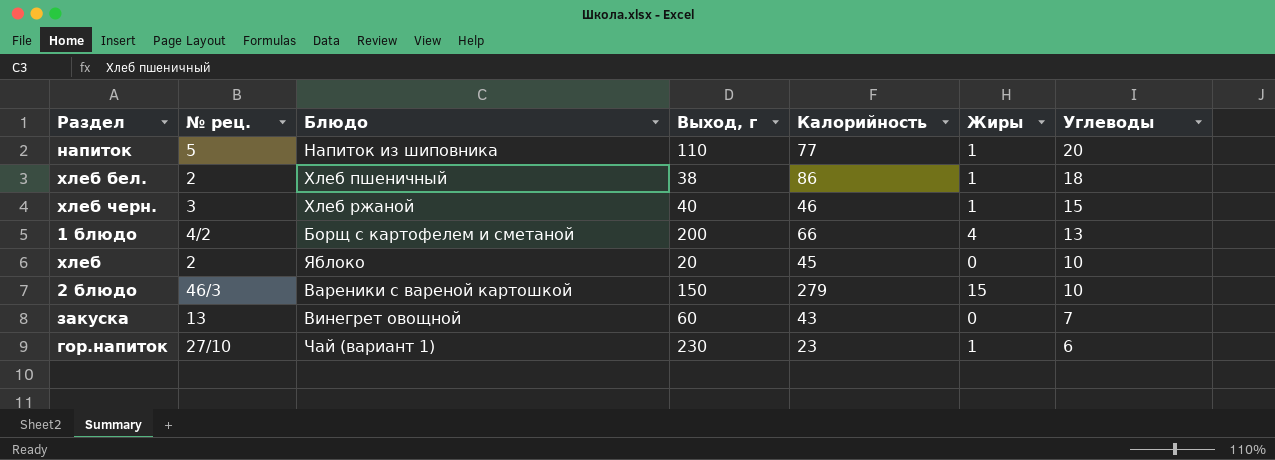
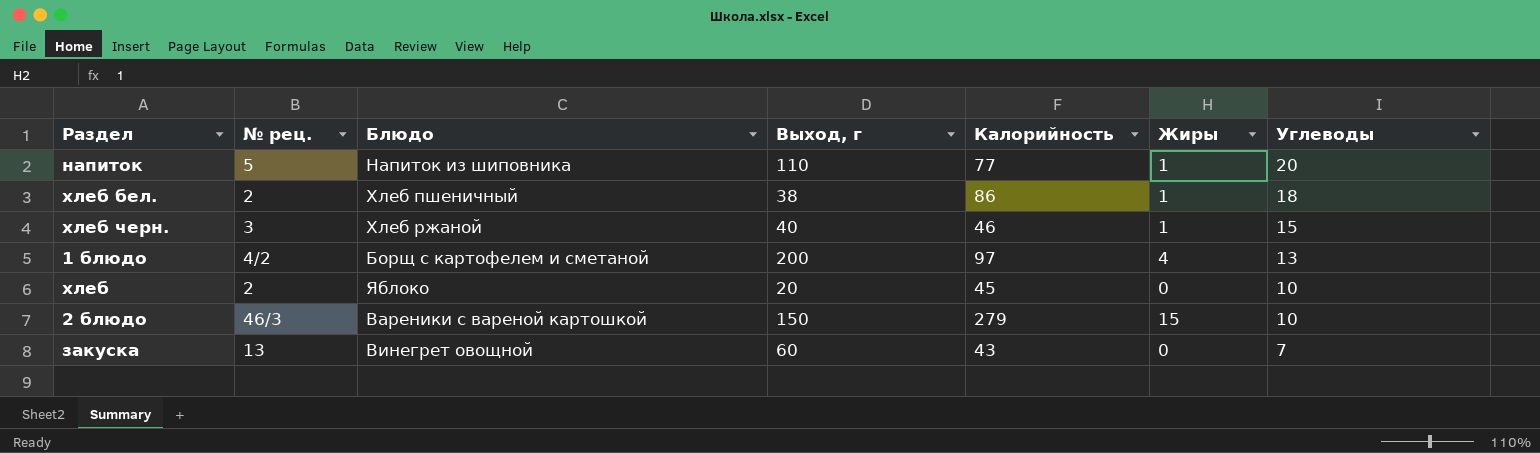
row гор.напиток: 27/10 | Чай (вариант 1) | 230 | 23 | 1 | 6 -> none
1 блюдо | Калорийность: 66 -> 97

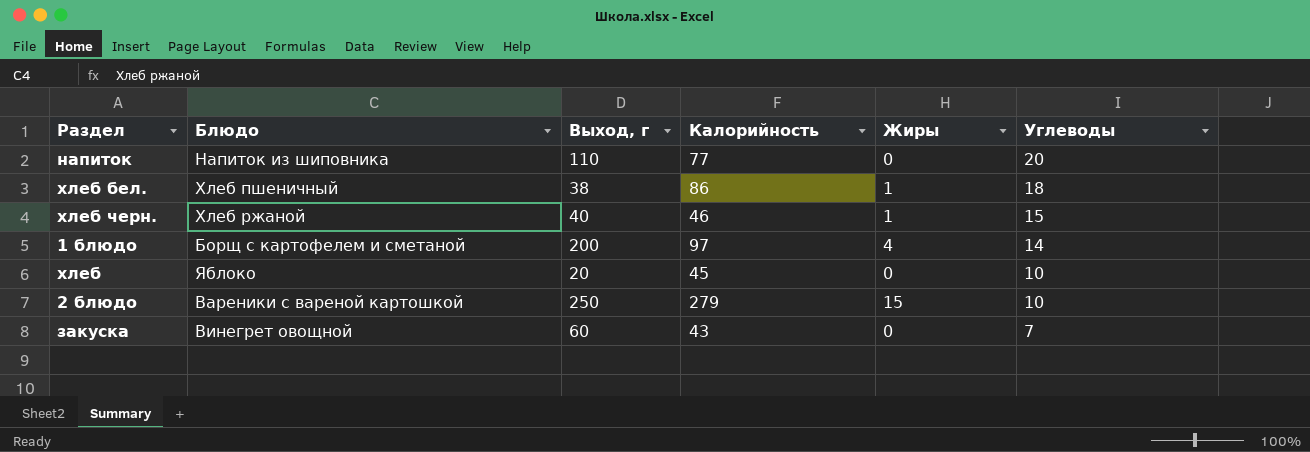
column № рец. | position: 2 -> none
напиток | Жиры: 1 -> 0
1 блюдо | Углеводы: 13 -> 14
2 блюдо | Выход, г: 150 -> 250

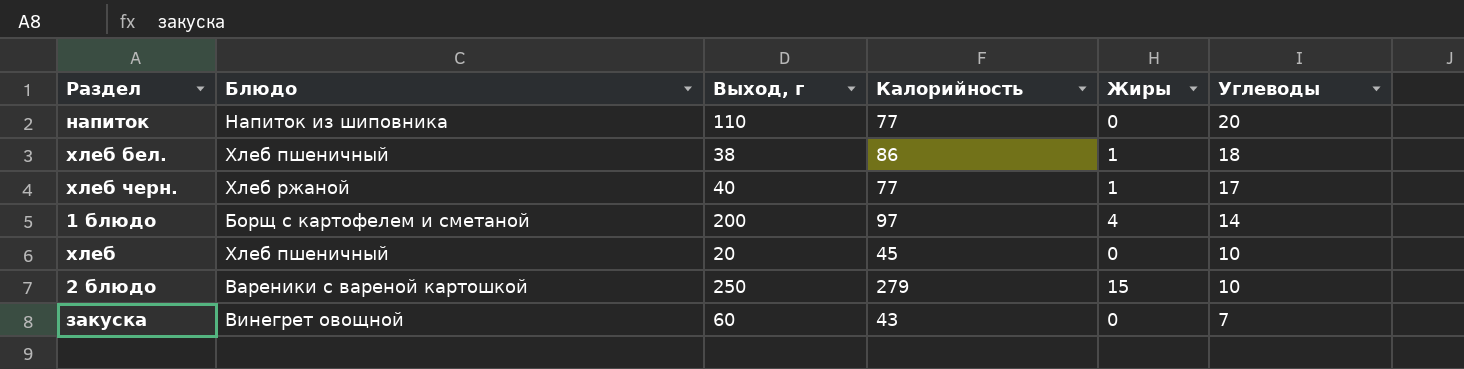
хлеб черн. | Калорийность: 46 -> 77
хлеб черн. | Углеводы: 15 -> 17
хлеб | Блюдо: Яблоко -> Хлеб пшеничный

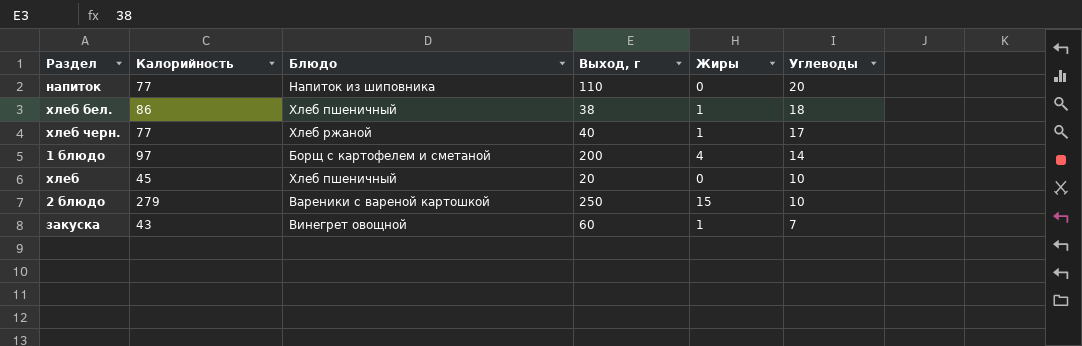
column Калорийность | position: 4 -> 2
закуска | Жиры: 0 -> 1

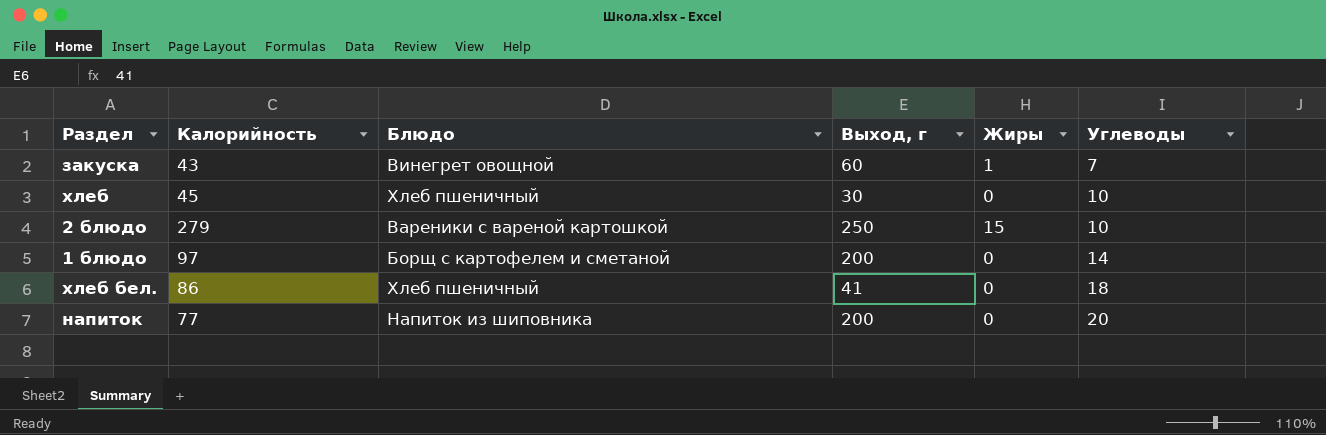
row order: Углеводы descending -> Углеводы ascending
row хлеб черн.: 77 | Хлеб ржаной | 40 | 1 | 17 -> none
хлеб | Выход, г: 20 -> 30
1 блюдо | Жиры: 4 -> 0
хлеб бел. | Выход, г: 38 -> 41
хлеб бел. | Жиры: 1 -> 0
напиток | Выход, г: 110 -> 200

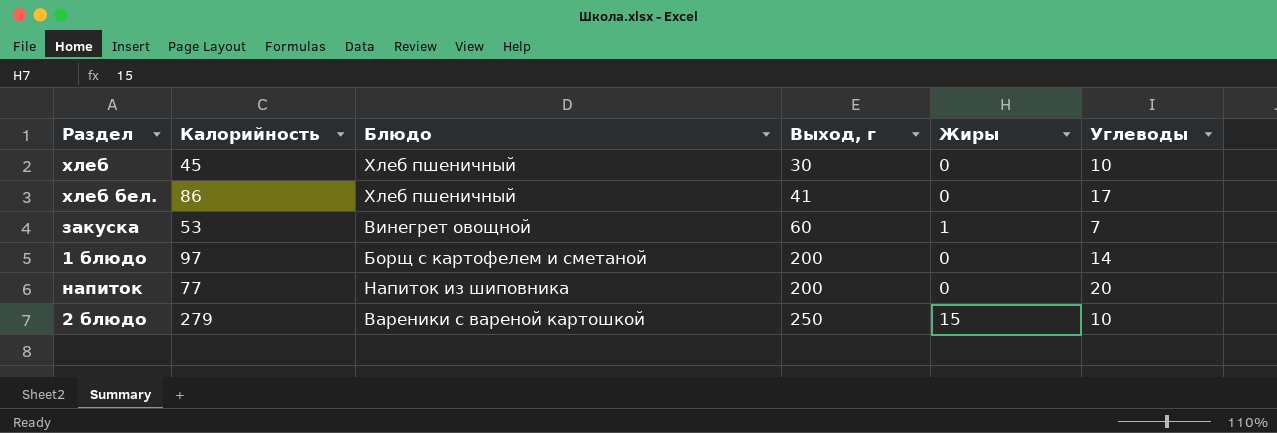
row order: Углеводы ascending -> Выход, г ascending
хлеб бел. | Углеводы: 18 -> 17
закуска | Калорийность: 43 -> 53

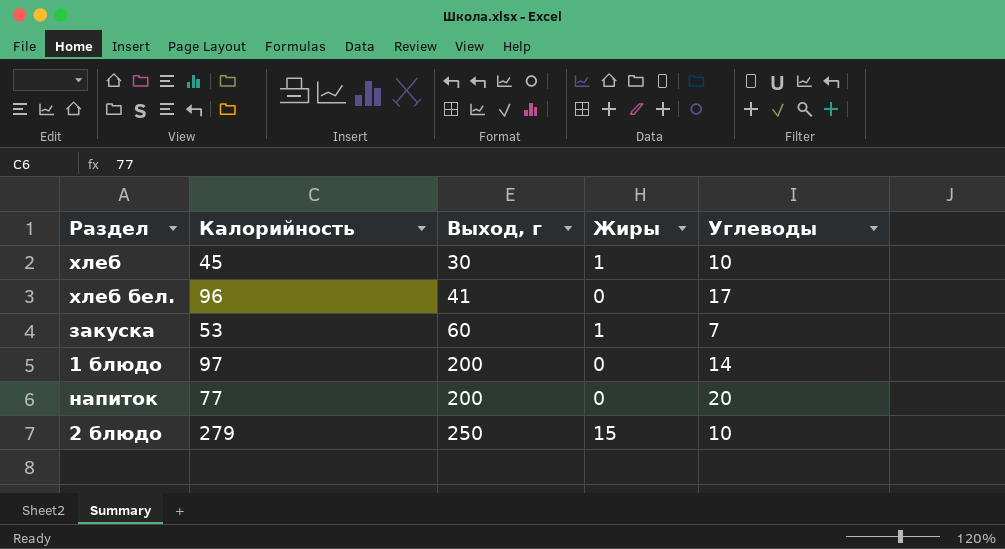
column Блюдо | position: 3 -> none
хлеб | Жиры: 0 -> 1
хлеб бел. | Калорийность: 86 -> 96

